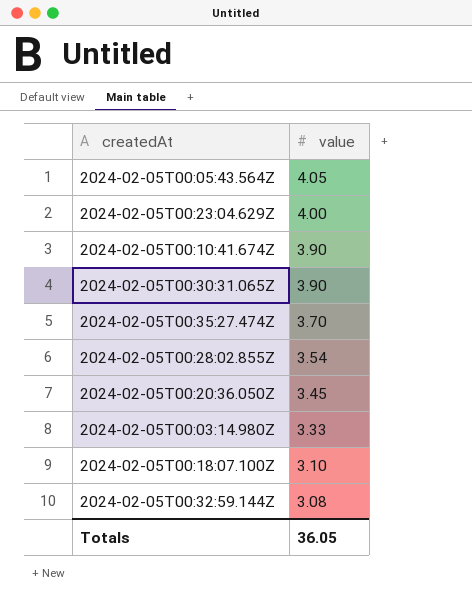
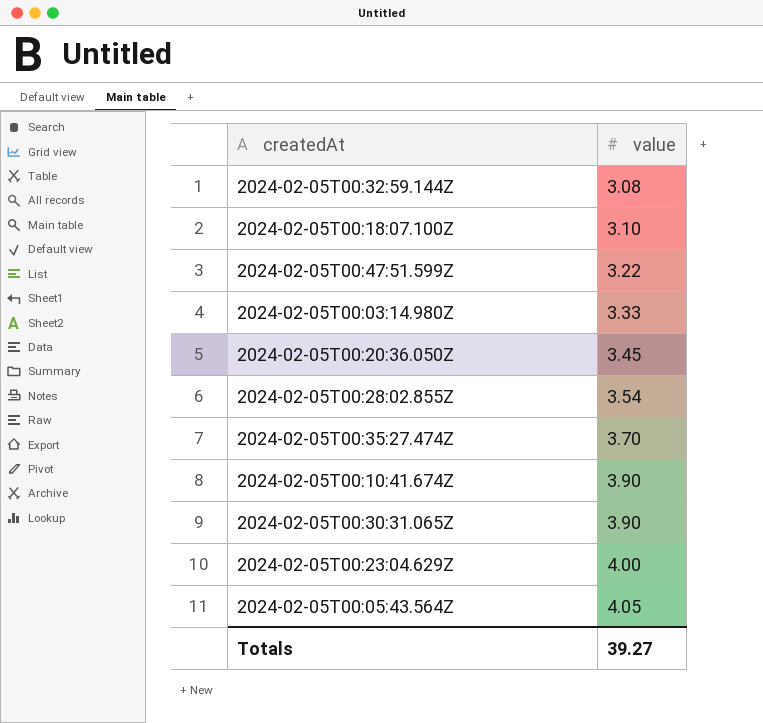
row order: value descending -> value ascending
row 2024-02-05T00:47:51.599Z: none -> 3.22
Totals | value: 36.05 -> 39.27

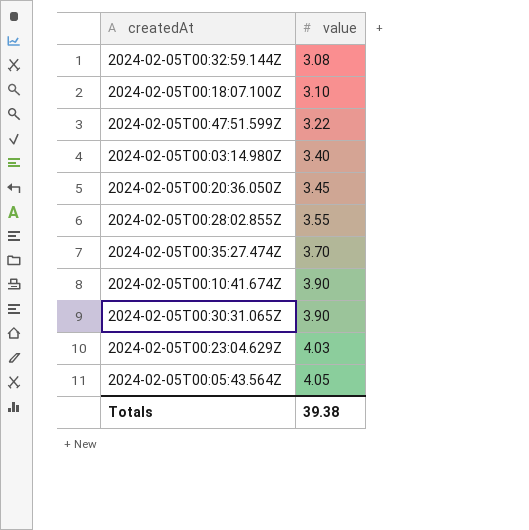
2024-02-05T00:03:14.980Z | value: 3.33 -> 3.40
2024-02-05T00:28:02.855Z | value: 3.54 -> 3.55
2024-02-05T00:23:04.629Z | value: 4.00 -> 4.03
Totals | value: 39.27 -> 39.38

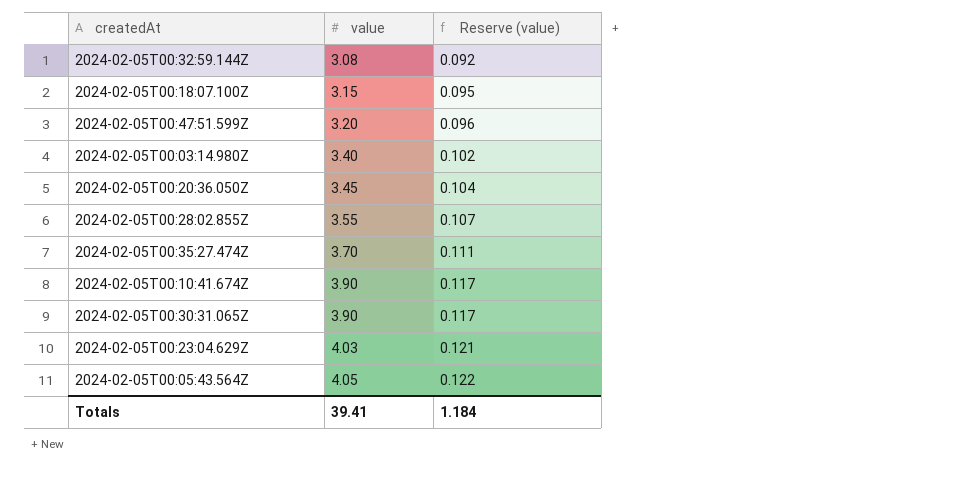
column Reserve (value) | formula: none -> [value] * 0.03
2024-02-05T00:18:07.100Z | value: 3.10 -> 3.15
2024-02-05T00:47:51.599Z | value: 3.22 -> 3.20
Totals | value: 39.38 -> 39.41

